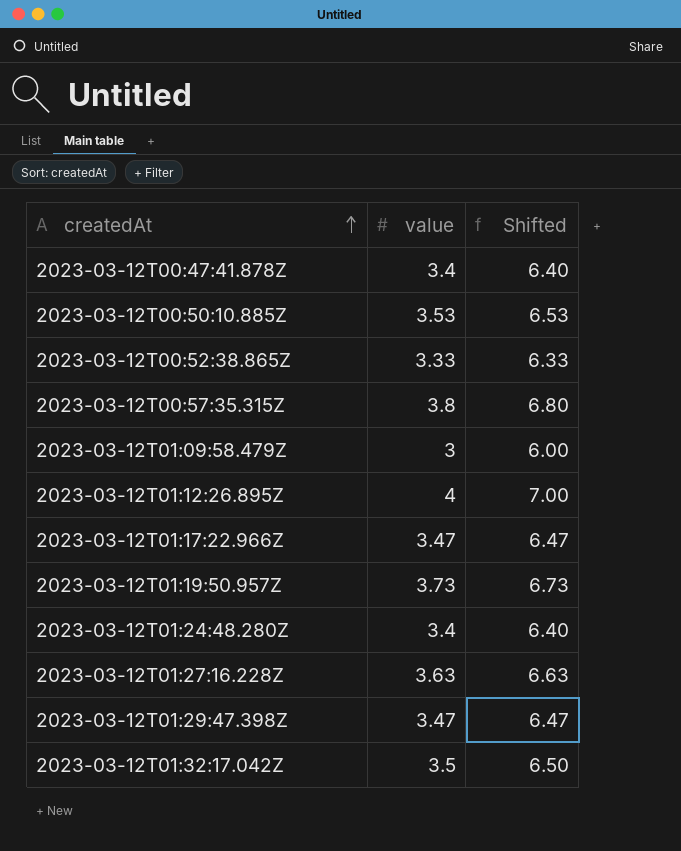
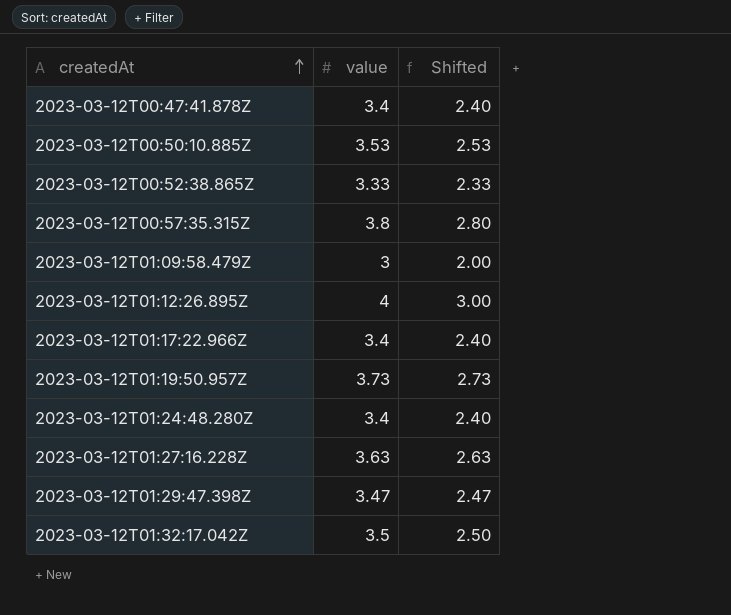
column Shifted | formula: [value] + 3 -> [value] - 1
2023-03-12T01:17:22.966Z | value: 3.47 -> 3.4

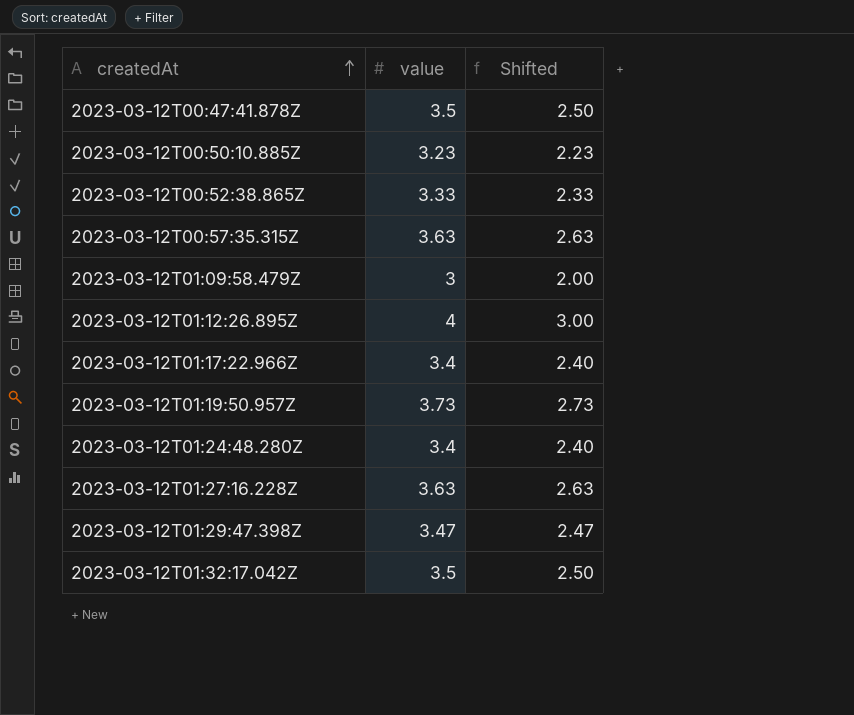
2023-03-12T00:47:41.878Z | value: 3.4 -> 3.5
2023-03-12T00:47:41.878Z | Shifted: 2.40 -> 2.50
2023-03-12T00:50:10.885Z | value: 3.53 -> 3.23
2023-03-12T00:50:10.885Z | Shifted: 2.53 -> 2.23
2023-03-12T00:57:35.315Z | value: 3.8 -> 3.63
2023-03-12T00:57:35.315Z | Shifted: 2.80 -> 2.63

